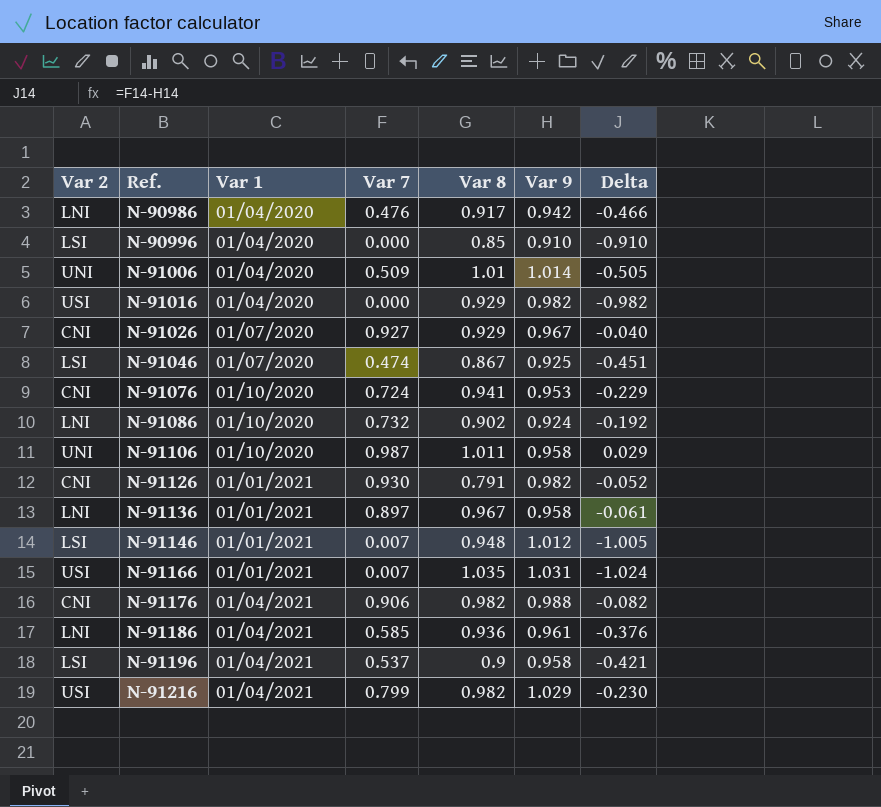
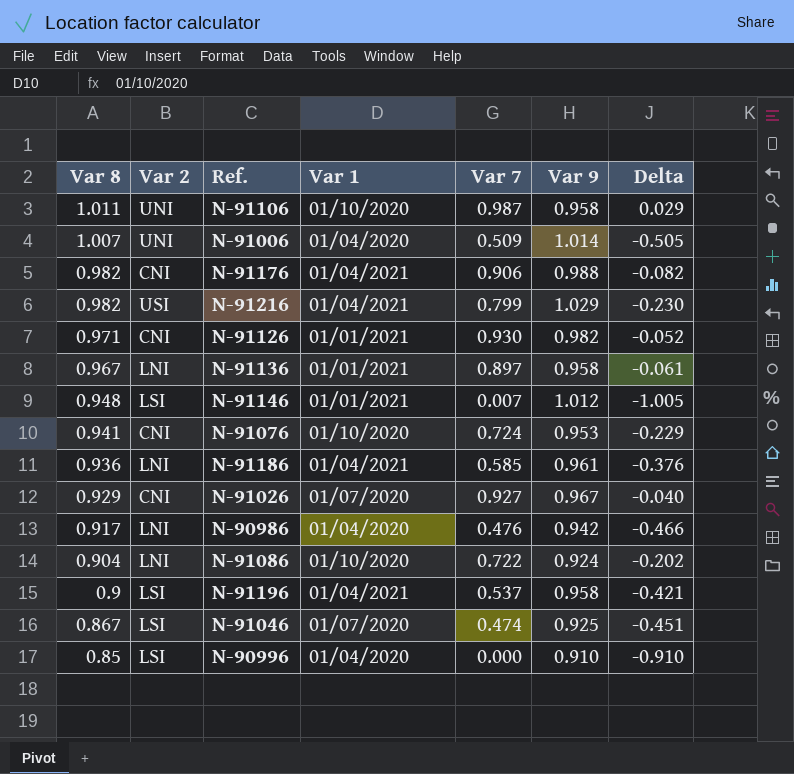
row order: Ref. ascending -> Var 8 descending
column Var 8 | position: 5 -> 1
row N-91016: USI | 01/04/2020 | 0.000 | 0.929 | 0.982 | -0.982 -> none
row N-91166: USI | 01/01/2021 | 0.007 | 1.035 | 1.031 | -1.024 -> none
N-91006 | Var 8: 1.01 -> 1.007
N-91126 | Var 8: 0.791 -> 0.971
N-91086 | Var 8: 0.902 -> 0.904
N-91086 | Var 7: 0.732 -> 0.722
N-91086 | Delta: -0.192 -> -0.202

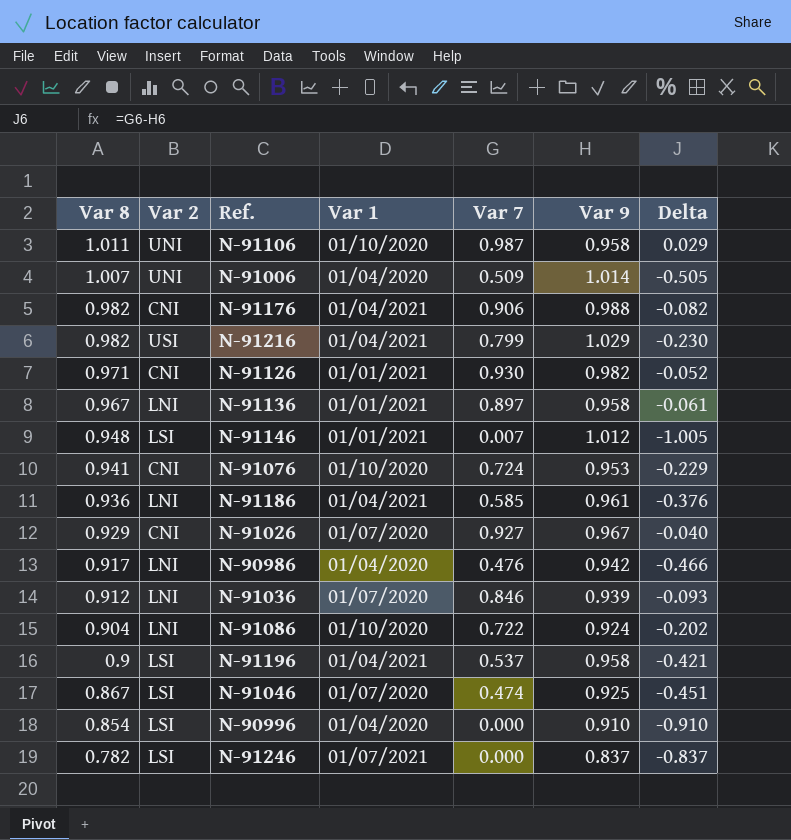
row N-91036: none -> 0.912 | LNI | 01/07/2020 | 0.846 | 0.939 | -0.093
N-90996 | Var 8: 0.85 -> 0.854
row N-91246: none -> 0.782 | LSI | 01/07/2021 | 0.000 | 0.837 | -0.837

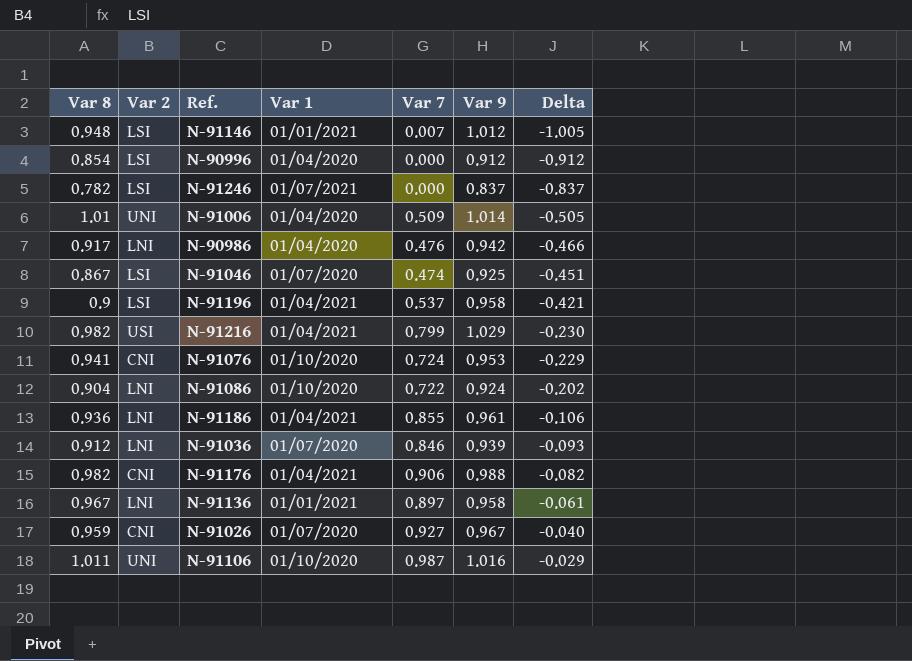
row order: Var 8 descending -> Delta ascending
row N-91126: 0.971 | CNI | 01/01/2021 | 0.930 | 0.982 | -0.052 -> none
N-90996 | Var 9: 0.910 -> 0.912
N-90996 | Delta: -0.910 -> -0.912
N-91006 | Var 8: 1.007 -> 1.01
N-91186 | Var 7: 0.585 -> 0.855
N-91186 | Delta: -0.376 -> -0.106
N-91026 | Var 8: 0.929 -> 0.959
N-91106 | Var 9: 0.958 -> 1.016
N-91106 | Delta: 0.029 -> -0.029

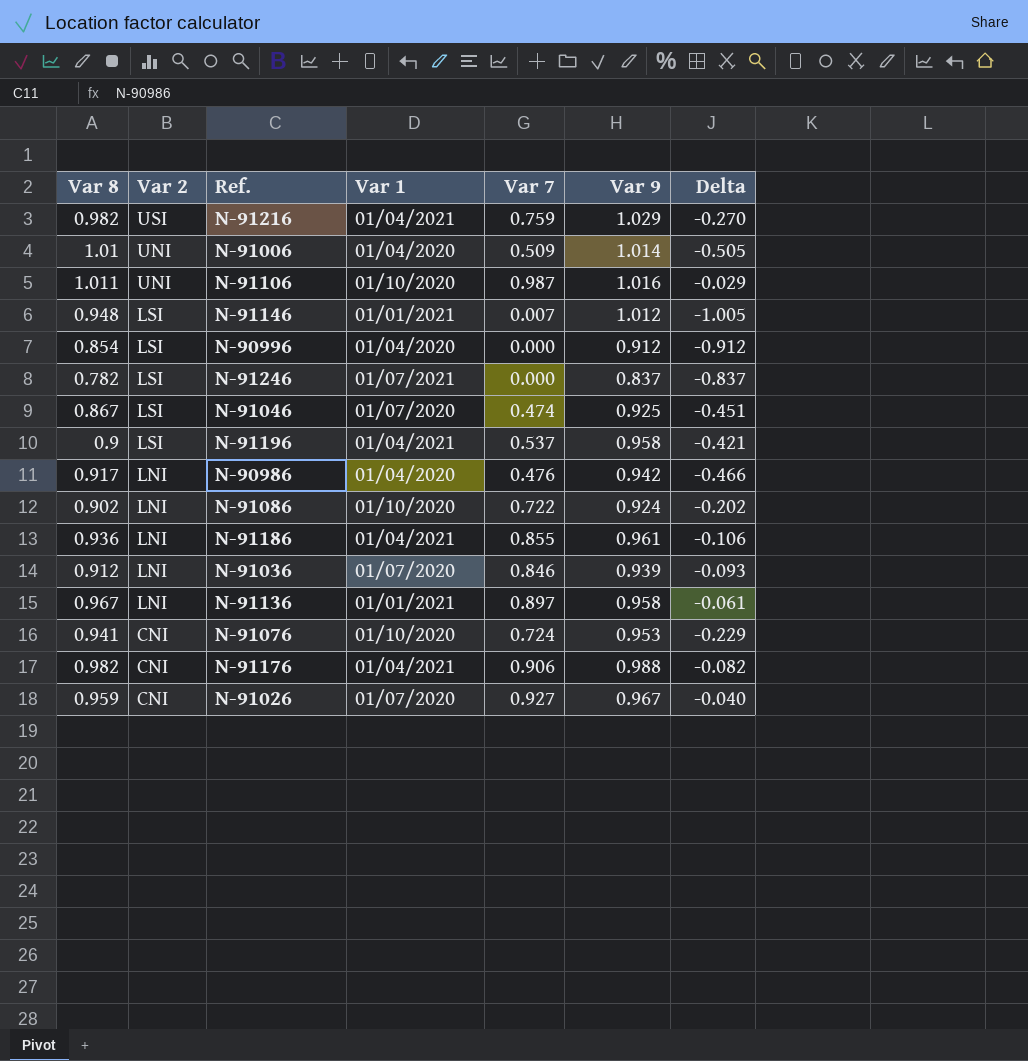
row order: Delta ascending -> Var 2 descending
N-91216 | Var 7: 0.799 -> 0.759
N-91216 | Delta: -0.230 -> -0.270
N-91086 | Var 8: 0.904 -> 0.902

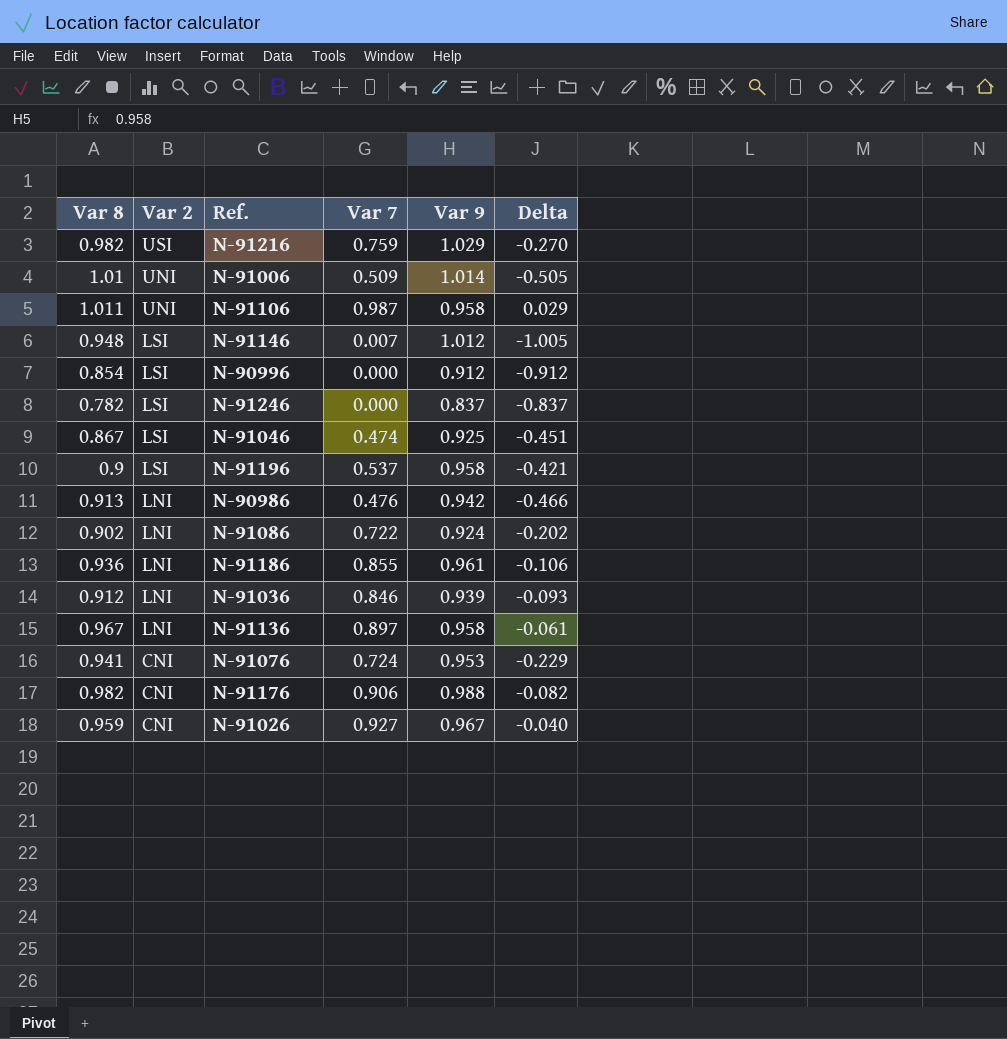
column Var 1 | position: 4 -> none
N-91106 | Var 9: 1.016 -> 0.958
N-91106 | Delta: -0.029 -> 0.029
N-90986 | Var 8: 0.917 -> 0.913

